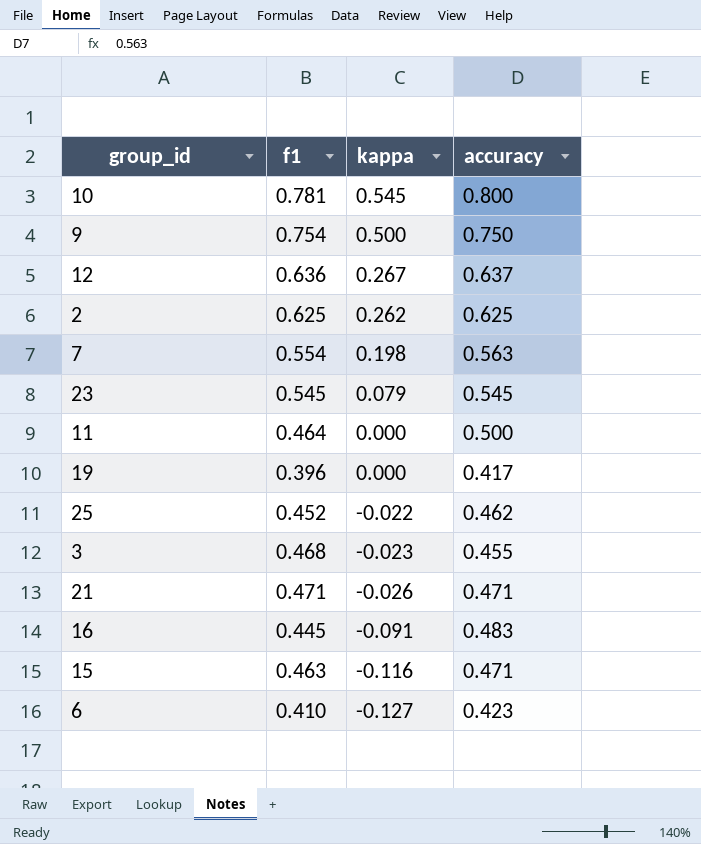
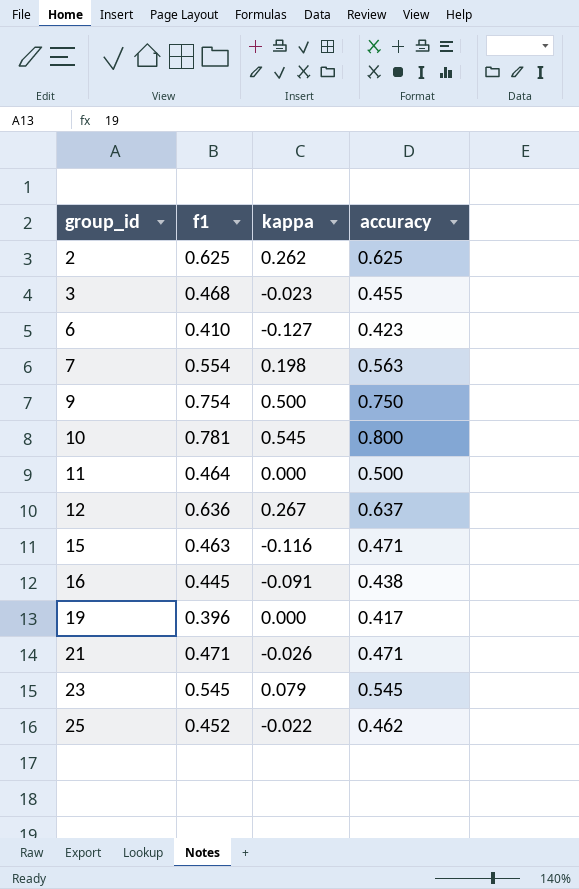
row order: kappa descending -> group_id ascending
16 | accuracy: 0.483 -> 0.438

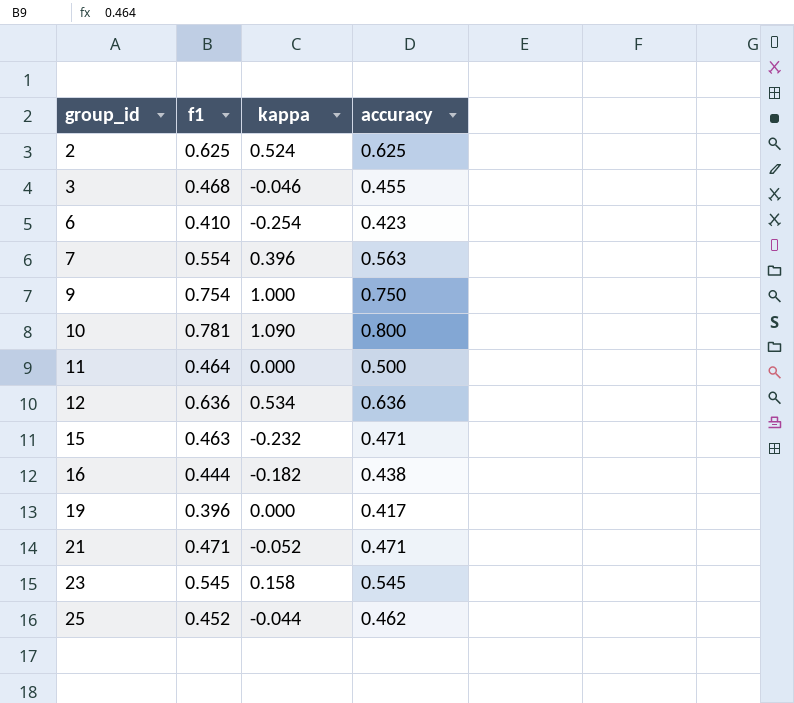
2 | kappa: 0.262 -> 0.524
3 | kappa: -0.023 -> -0.046
6 | kappa: -0.127 -> -0.254
7 | kappa: 0.198 -> 0.396
9 | kappa: 0.500 -> 1.000
10 | kappa: 0.545 -> 1.090
12 | kappa: 0.267 -> 0.534
12 | accuracy: 0.637 -> 0.636
15 | kappa: -0.116 -> -0.232
16 | f1: 0.445 -> 0.444
16 | kappa: -0.091 -> -0.182
21 | kappa: -0.026 -> -0.052
23 | kappa: 0.079 -> 0.158
25 | kappa: -0.022 -> -0.044

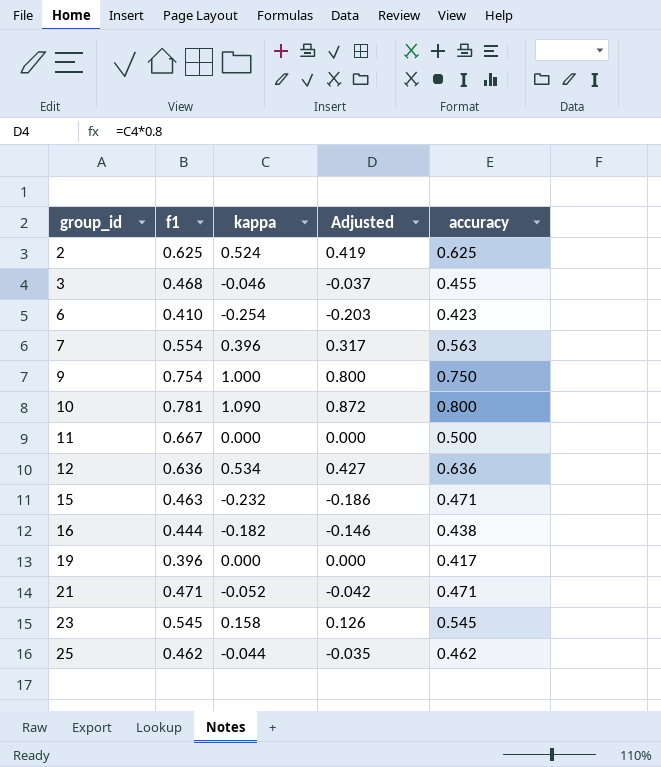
column Adjusted | formula: none -> [kappa] * 0.8
11 | f1: 0.464 -> 0.667
25 | f1: 0.452 -> 0.462

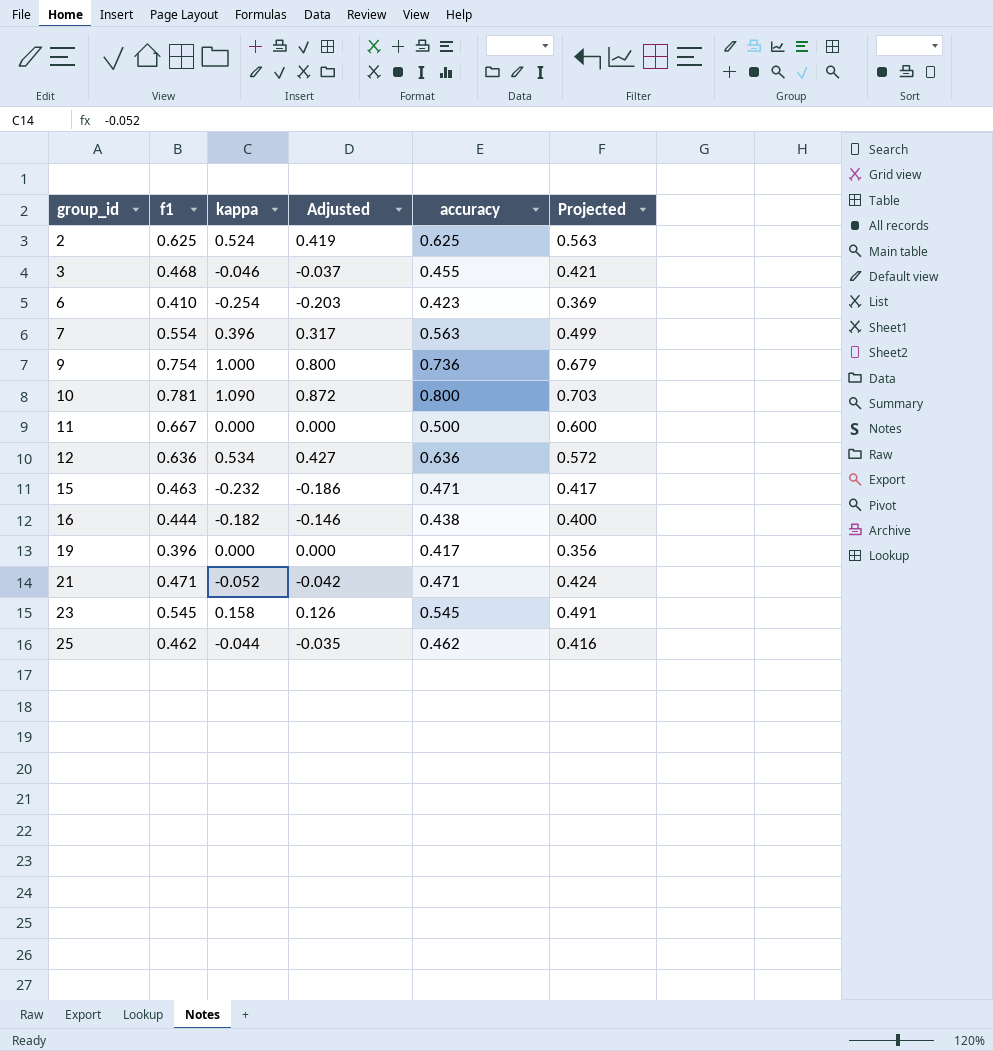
column Projected | formula: none -> [f1] * 0.9
9 | accuracy: 0.750 -> 0.736

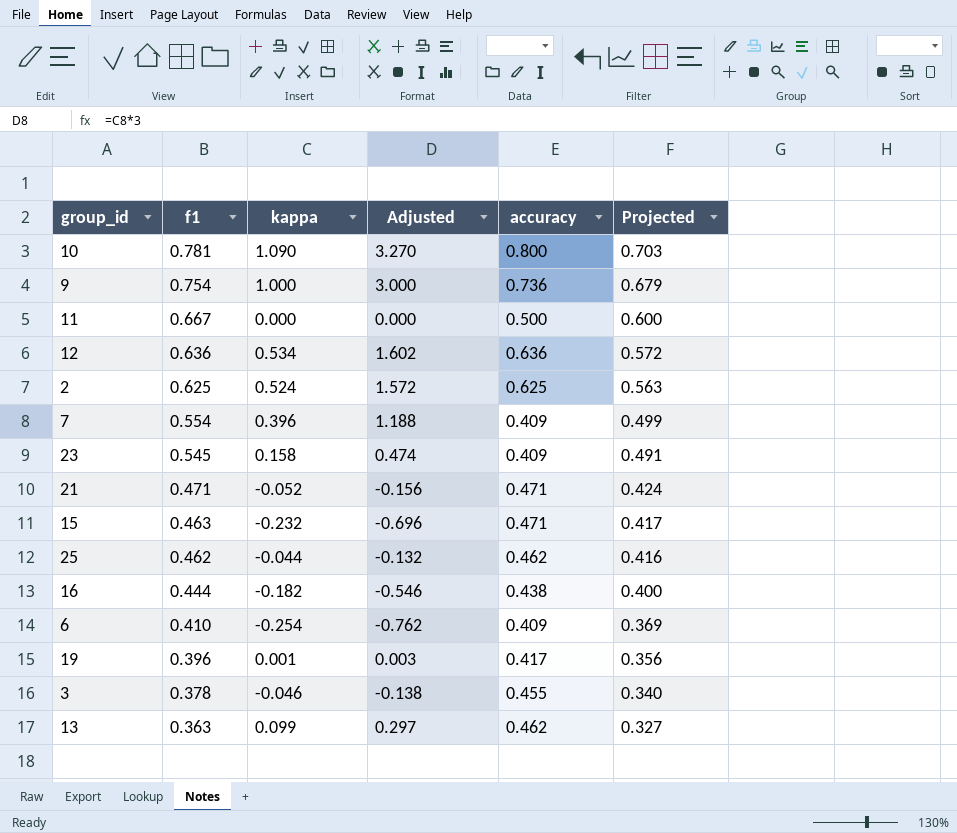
row order: group_id ascending -> f1 descending
column Adjusted | formula: [kappa] * 0.8 -> [kappa] * 3
7 | accuracy: 0.563 -> 0.409
23 | accuracy: 0.545 -> 0.409
6 | accuracy: 0.423 -> 0.409
19 | kappa: 0.000 -> 0.001
3 | f1: 0.468 -> 0.378
3 | Projected: 0.421 -> 0.340
row 13: none -> 0.363 | 0.099 | 0.297 | 0.462 | 0.327

